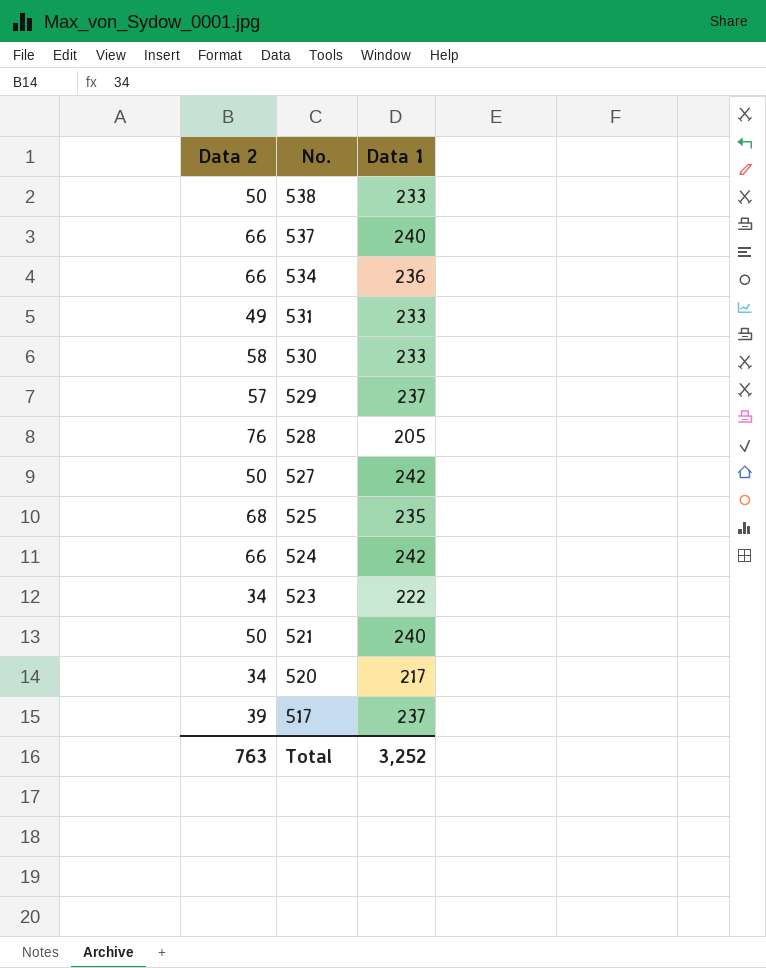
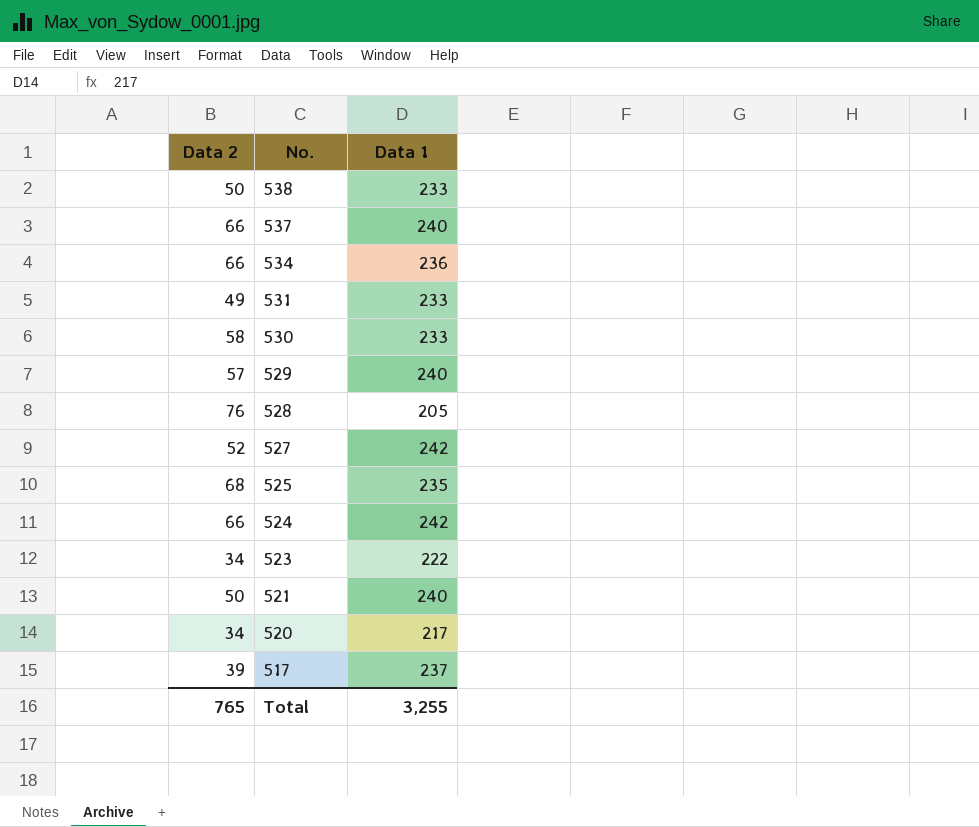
529 | Data 1: 237 -> 240
527 | Data 2: 50 -> 52
Total | Data 2: 763 -> 765
Total | Data 1: 3,252 -> 3,255

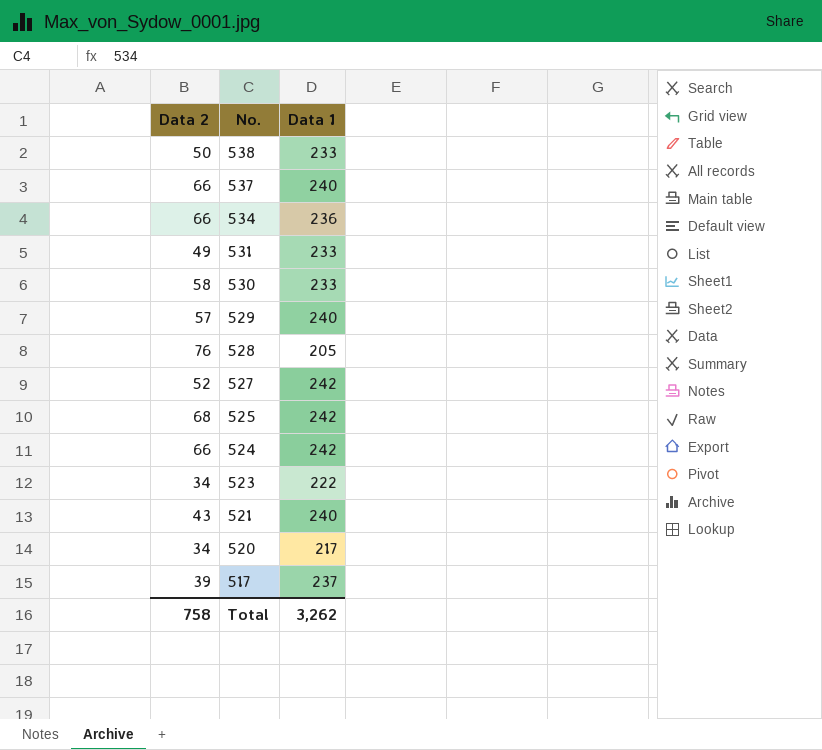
525 | Data 1: 235 -> 242
521 | Data 2: 50 -> 43
Total | Data 2: 765 -> 758
Total | Data 1: 3,255 -> 3,262

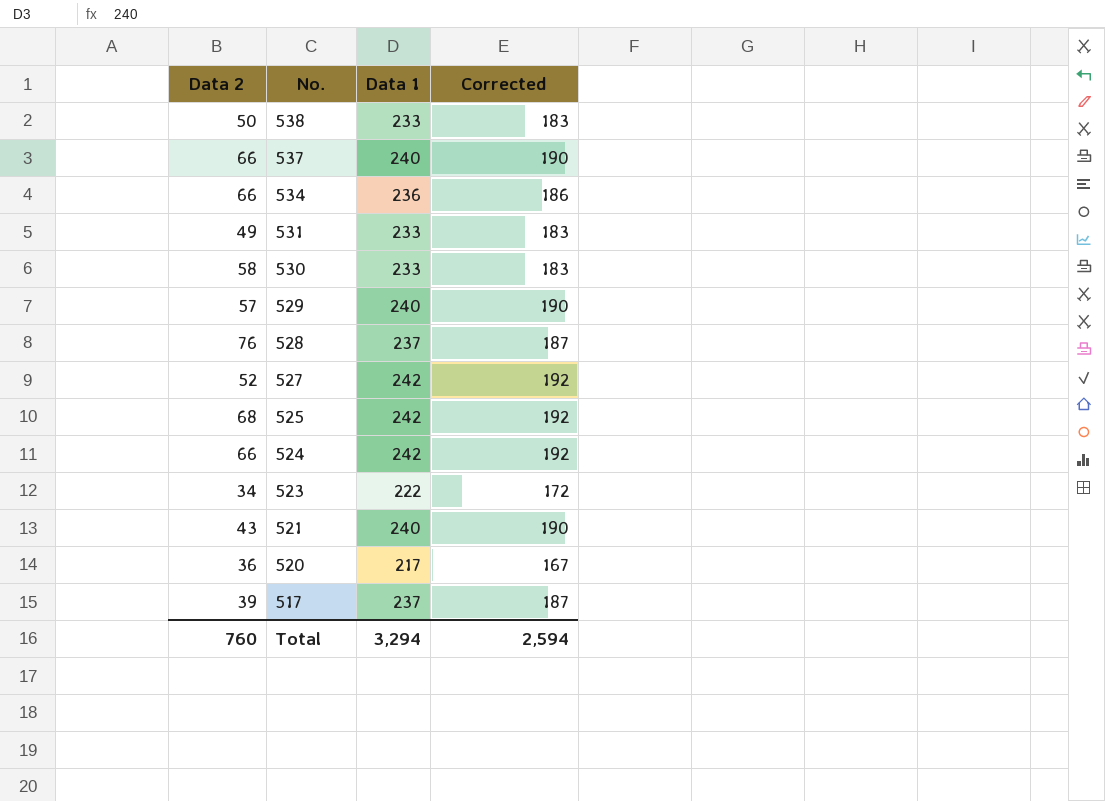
column Corrected | formula: none -> [Data 1] - 50
528 | Data 1: 205 -> 237
520 | Data 2: 34 -> 36
Total | Data 2: 758 -> 760
Total | Data 1: 3,262 -> 3,294

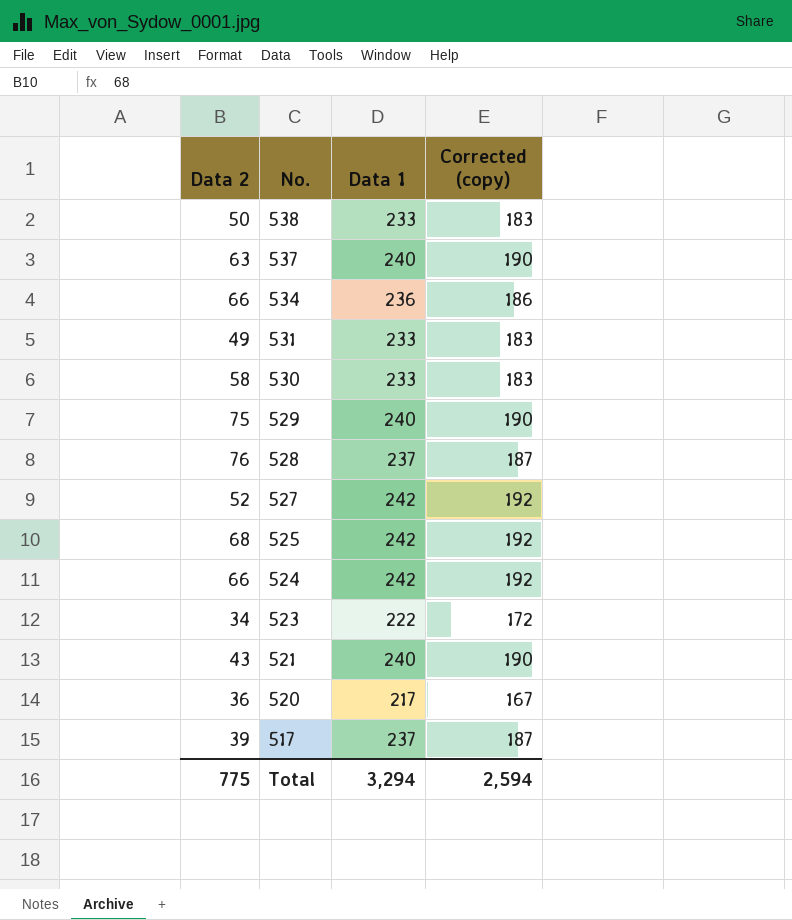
column name: Corrected -> Corrected (copy)
537 | Data 2: 66 -> 63
529 | Data 2: 57 -> 75
Total | Data 2: 760 -> 775

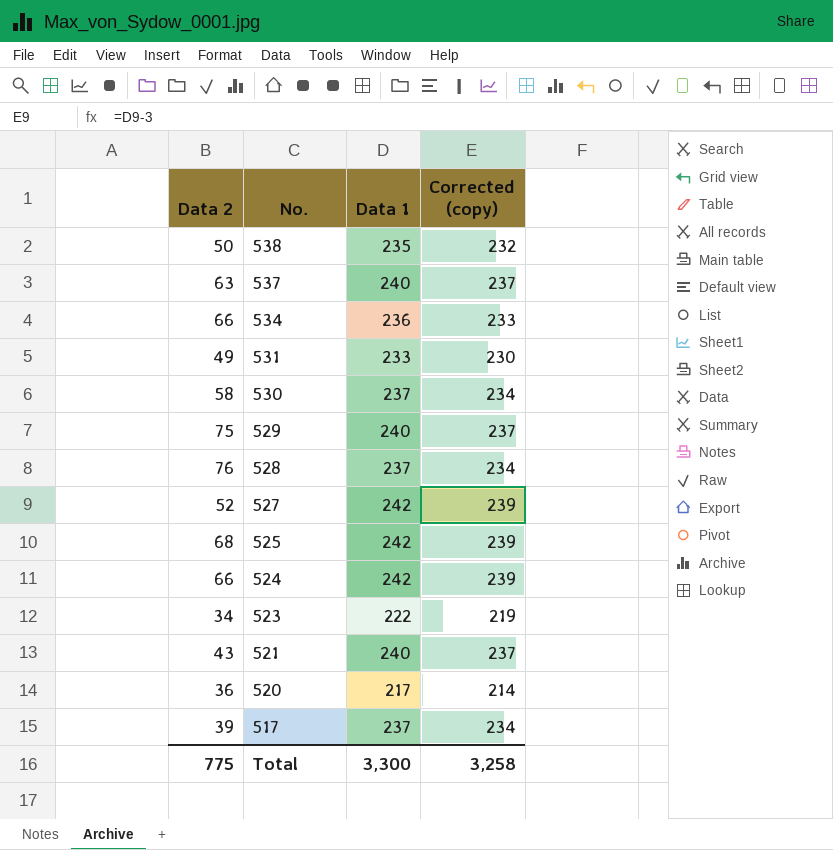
column Corrected (copy) | formula: [Data 1] - 50 -> [Data 1] - 3
538 | Data 1: 233 -> 235
530 | Data 1: 233 -> 237
Total | Data 1: 3,294 -> 3,300
Total | Corrected (copy): 2,594 -> 3,258

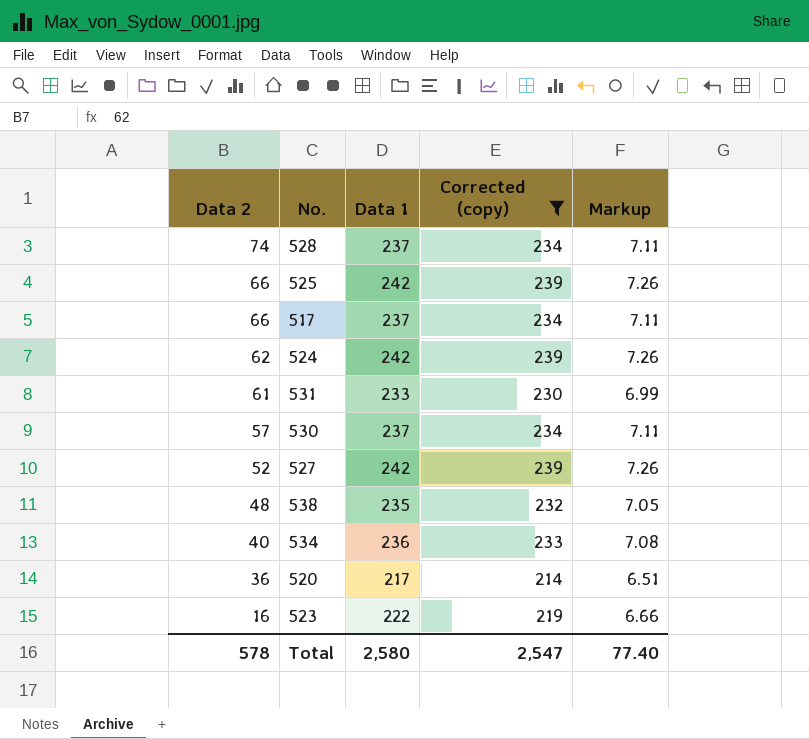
filter: none -> Corrected (copy) != 237
row order: No. descending -> Data 2 descending
column Markup | formula: none -> [Data 1] * 0.03
528 | Data 2: 76 -> 74
525 | Data 2: 68 -> 66
517 | Data 2: 39 -> 66
524 | Data 2: 66 -> 62
531 | Data 2: 49 -> 61
530 | Data 2: 58 -> 57
538 | Data 2: 50 -> 48
534 | Data 2: 66 -> 40
523 | Data 2: 34 -> 16
Total | Data 2: 775 -> 578
Total | Data 1: 3,300 -> 2,580
Total | Corrected (copy): 3,258 -> 2,547

